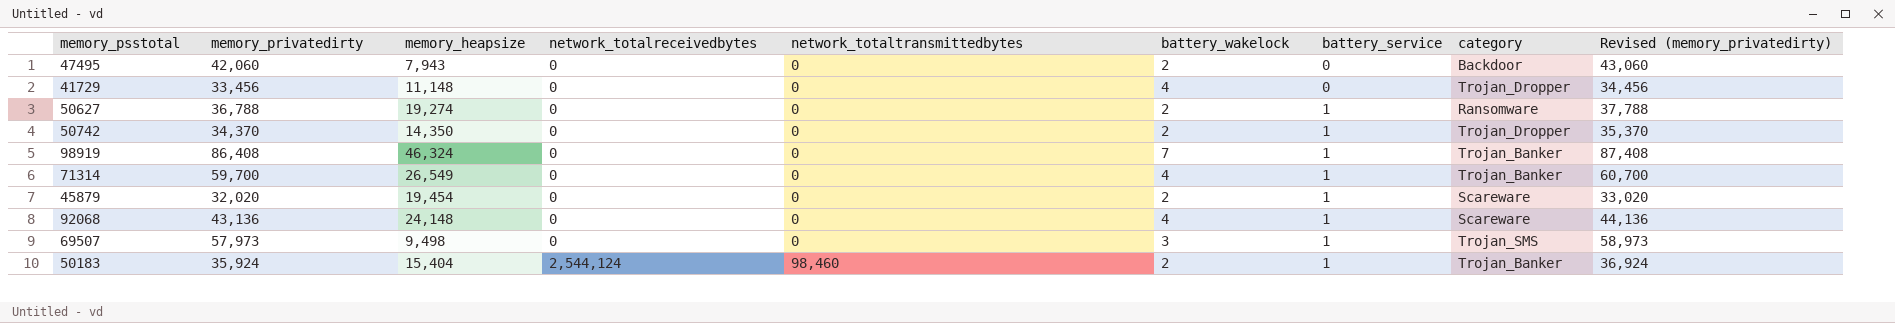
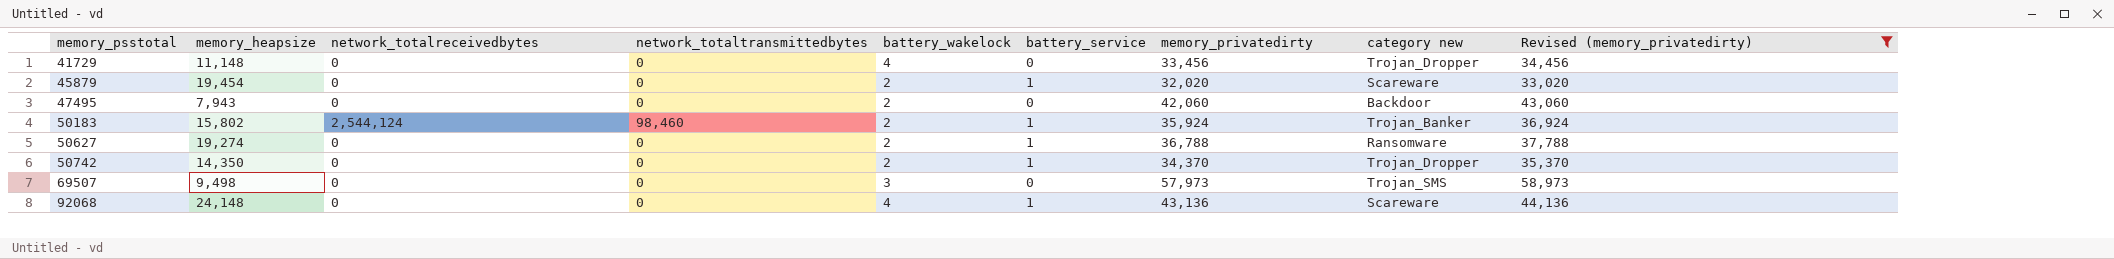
filter: none -> Revised (memory_privatedirty) <= 58,973
row order: network_totalreceivedbytes ascending -> memory_psstotal ascending
column memory_privatedirty | position: 2 -> 7
column name: category -> category new
50183 | memory_heapsize: 15,404 -> 15,802
69507 | battery_service: 1 -> 0

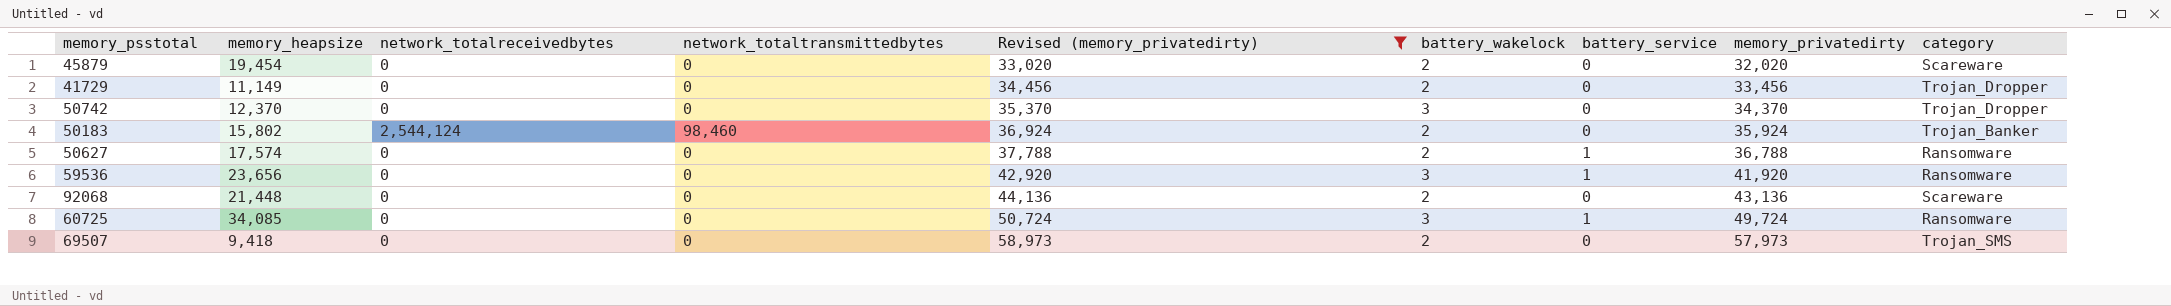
row order: memory_psstotal ascending -> Revised (memory_privatedirty) ascending
column Revised (memory_privatedirty) | position: 9 -> 5
column name: category new -> category
row 47495: 7,943 | 0 | 0 | 2 | 0 | 42,060 | Backdoor | 43,060 -> none
45879 | battery_service: 1 -> 0
41729 | memory_heapsize: 11,148 -> 11,149
41729 | battery_wakelock: 4 -> 2
50742 | memory_heapsize: 14,350 -> 12,370
50742 | battery_wakelock: 2 -> 3
50742 | battery_service: 1 -> 0
50183 | battery_service: 1 -> 0
50627 | memory_heapsize: 19,274 -> 17,574
row 59536: none -> 23,656 | 0 | 0 | 42,920 | 3 | 1 | 41,920 | Ransomware
92068 | memory_heapsize: 24,148 -> 21,448
92068 | battery_wakelock: 4 -> 2
92068 | battery_service: 1 -> 0
row 60725: none -> 34,085 | 0 | 0 | 50,724 | 3 | 1 | 49,724 | Ransomware
69507 | memory_heapsize: 9,498 -> 9,418
69507 | battery_wakelock: 3 -> 2

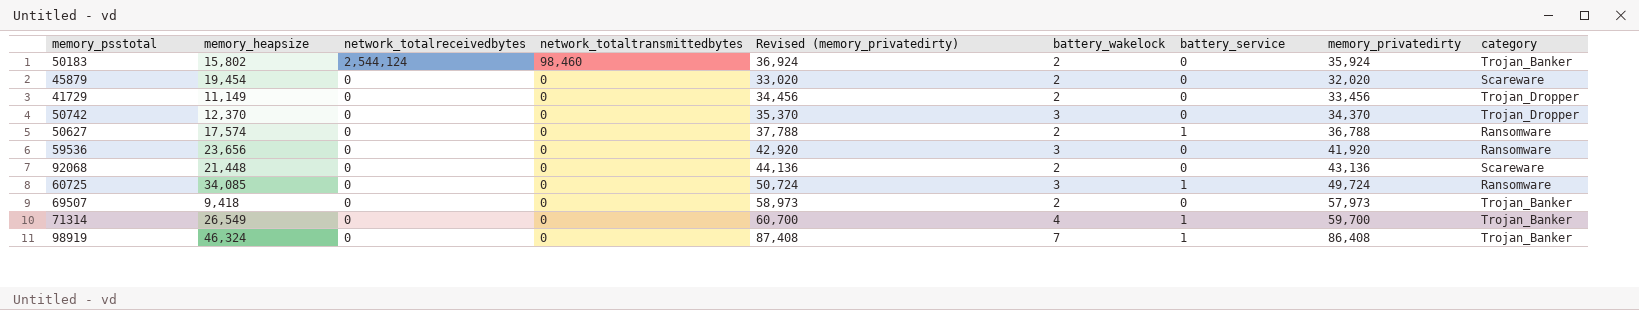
filter: Revised (memory_privatedirty) <= 58,973 -> none
row order: Revised (memory_privatedirty) ascending -> network_totalreceivedbytes descending
59536 | battery_service: 1 -> 0
69507 | category: Trojan_SMS -> Trojan_Banker

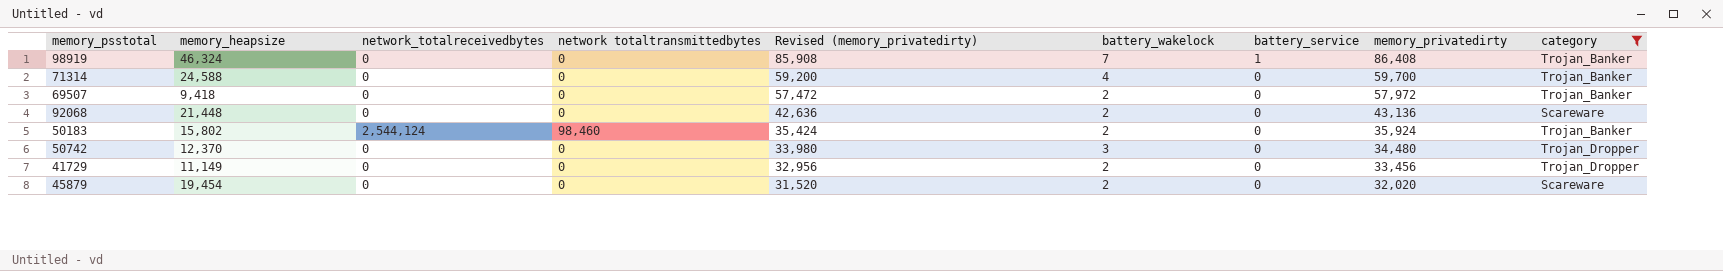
filter: none -> category != Ransomware
row order: network_totalreceivedbytes descending -> Revised (memory_privatedirty) descending
column name: network_totaltransmittedbytes -> network totaltransmittedbytes
column Revised (memory_privatedirty) | formula: [memory_privatedirty] + 1000 -> [memory_privatedirty] - 500
71314 | memory_heapsize: 26,549 -> 24,588
71314 | battery_service: 1 -> 0
69507 | memory_privatedirty: 57,973 -> 57,972
50742 | memory_privatedirty: 34,370 -> 34,480

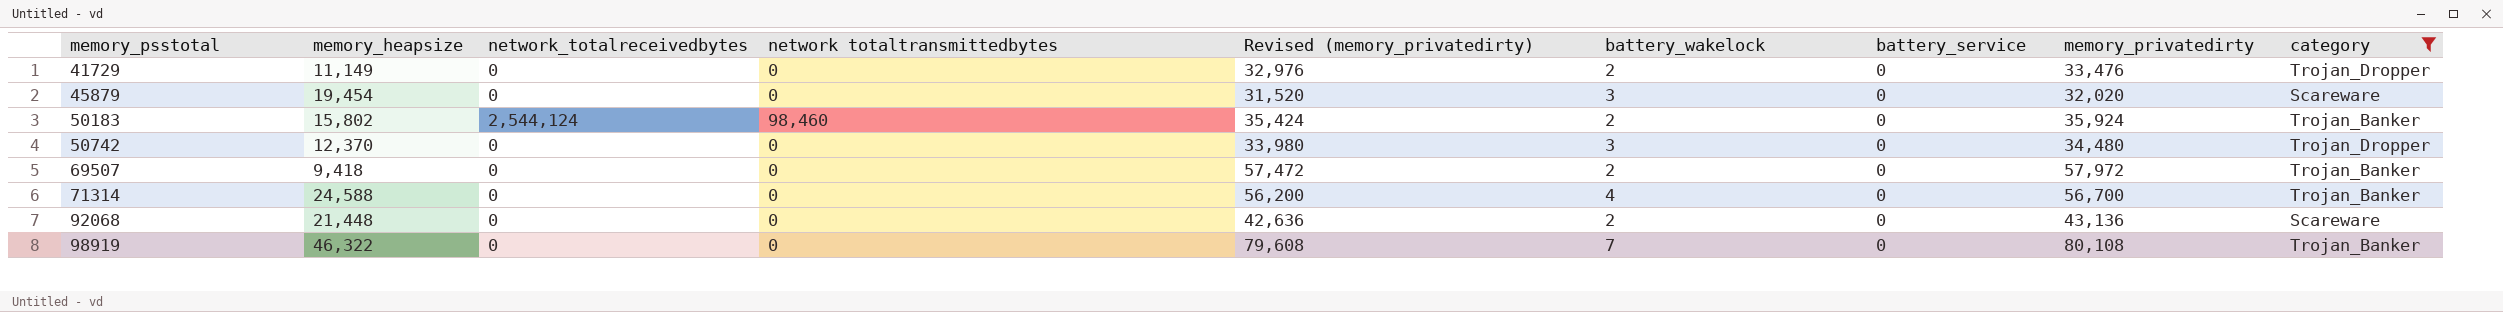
row order: Revised (memory_privatedirty) descending -> memory_psstotal ascending
41729 | Revised (memory_privatedirty): 32,956 -> 32,976
41729 | memory_privatedirty: 33,456 -> 33,476
45879 | battery_wakelock: 2 -> 3
71314 | Revised (memory_privatedirty): 59,200 -> 56,200
71314 | memory_privatedirty: 59,700 -> 56,700
98919 | memory_heapsize: 46,324 -> 46,322
98919 | Revised (memory_privatedirty): 85,908 -> 79,608
98919 | battery_service: 1 -> 0
98919 | memory_privatedirty: 86,408 -> 80,108

